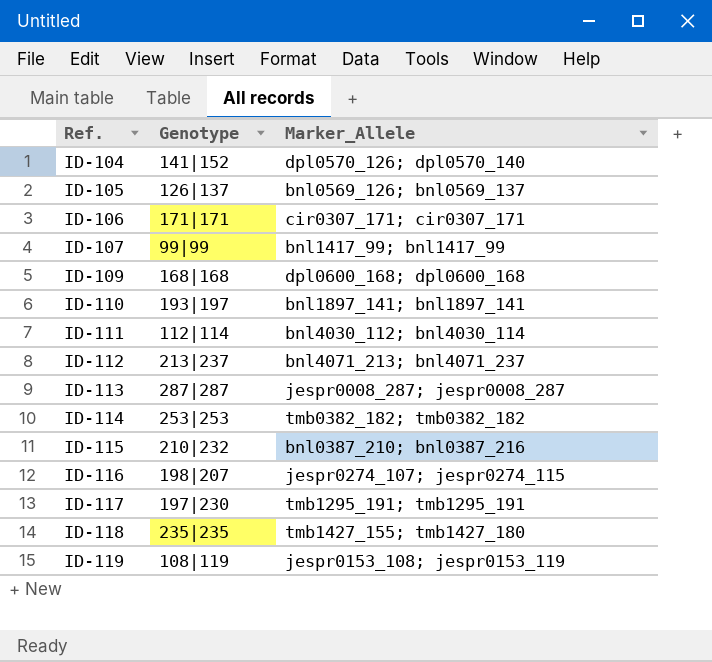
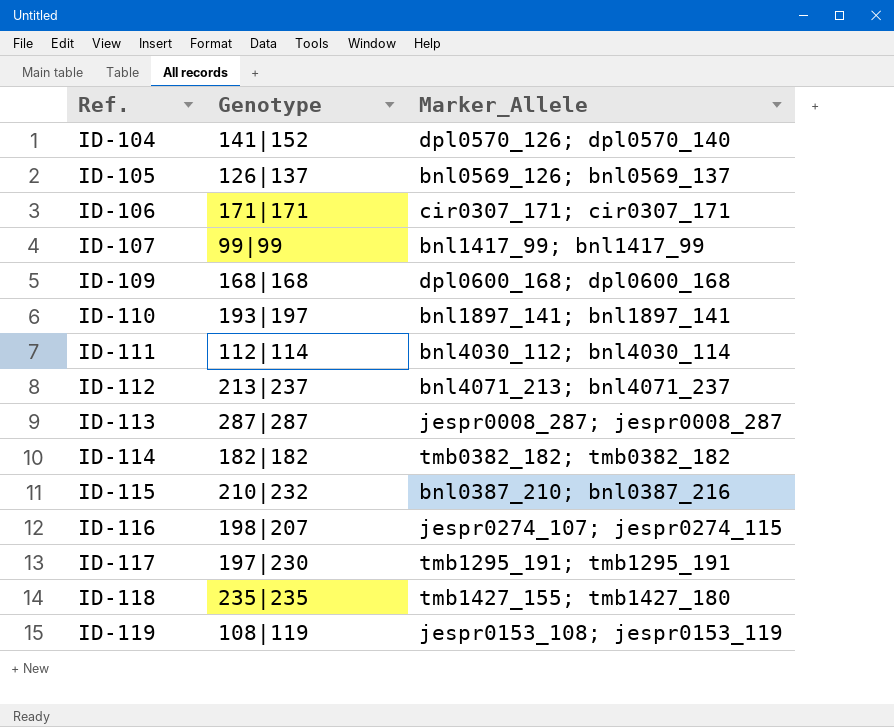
ID-114 | Genotype: 253|253 -> 182|182

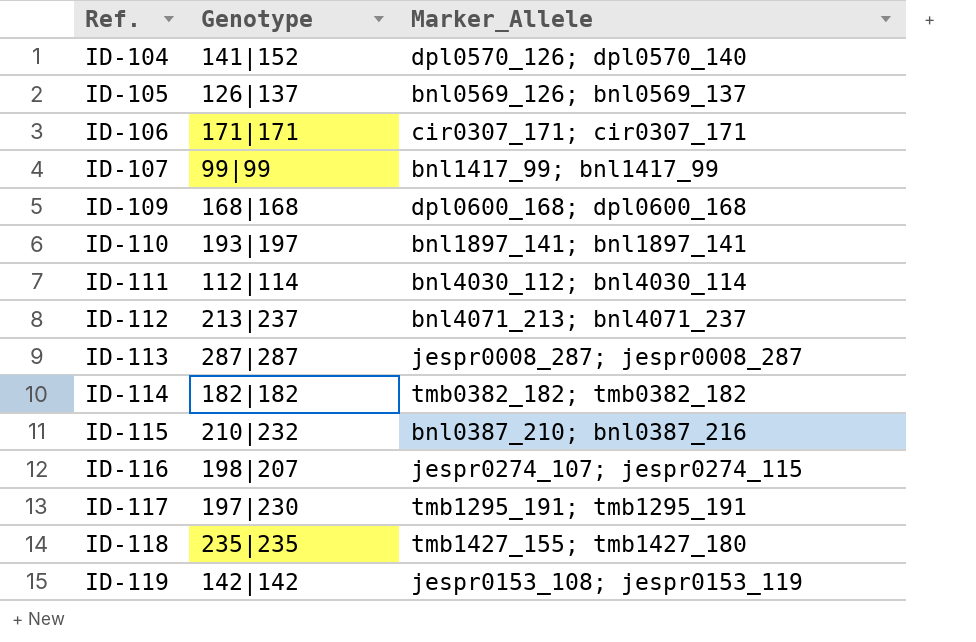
ID-119 | Genotype: 108|119 -> 142|142

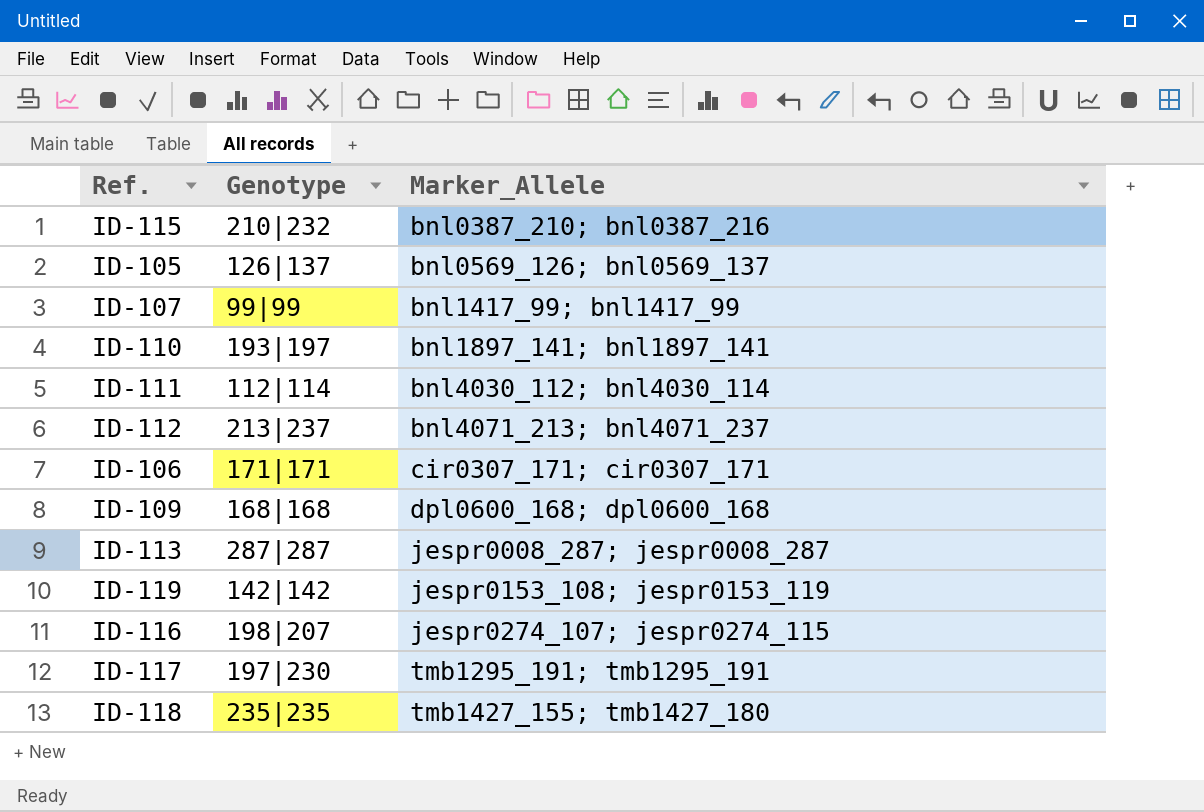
row order: Ref. ascending -> Marker_Allele ascending
row ID-104: 141|152 | dpl0570_126; dpl0570_140 -> none
row ID-114: 182|182 | tmb0382_182; tmb0382_182 -> none

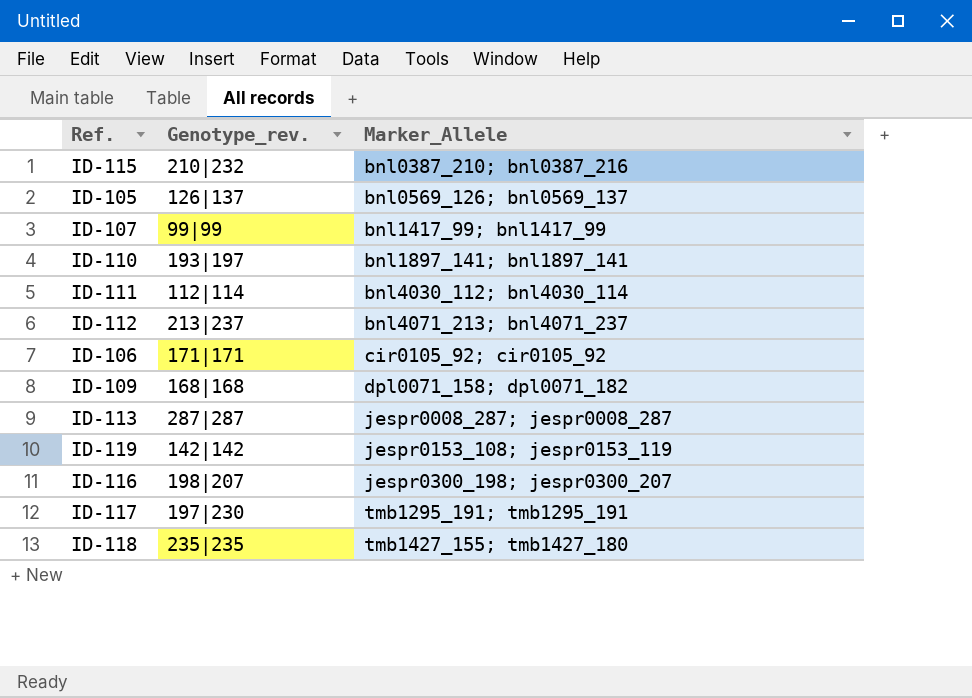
column name: Genotype -> Genotype_rev.
ID-106 | Marker_Allele: cir0307_171; cir0307_171 -> cir0105_92; cir0105_92
ID-109 | Marker_Allele: dpl0600_168; dpl0600_168 -> dpl0071_158; dpl0071_182
ID-116 | Marker_Allele: jespr0274_107; jespr0274_115 -> jespr0300_198; jespr0300_207

